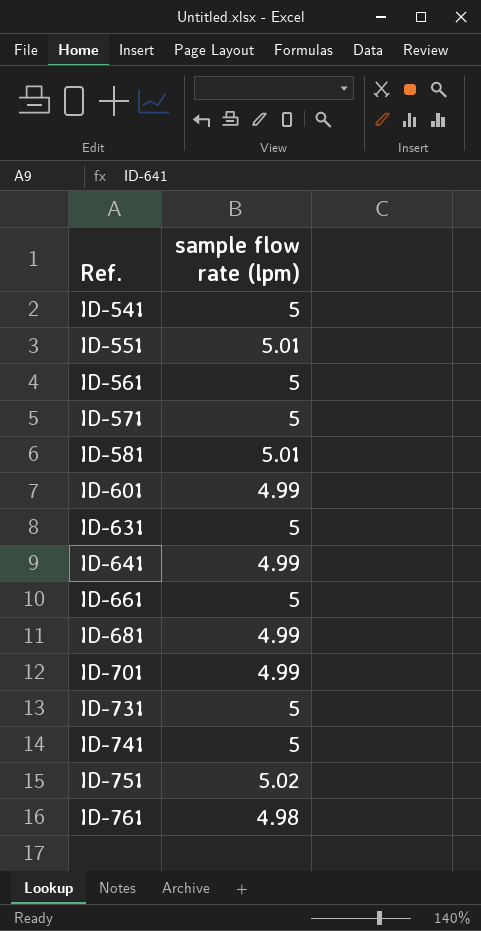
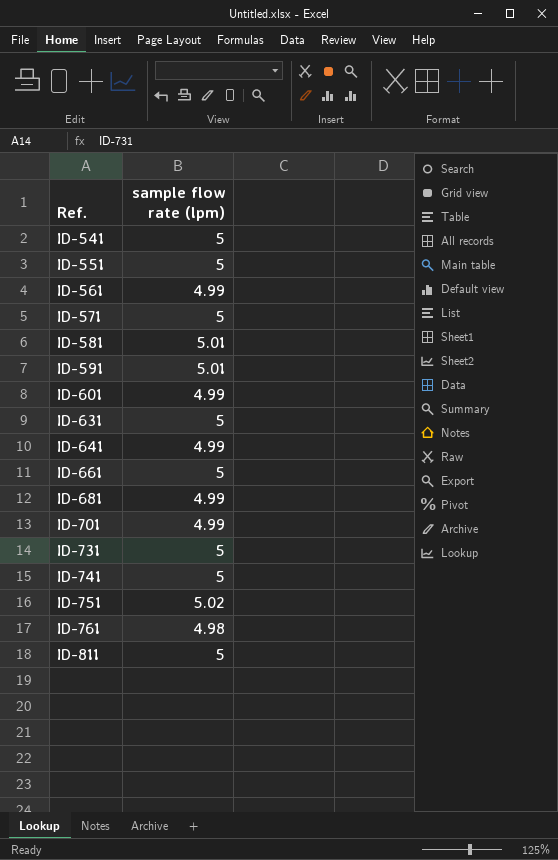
ID-551 | sample flow rate (lpm): 5.01 -> 5
ID-561 | sample flow rate (lpm): 5 -> 4.99
row ID-591: none -> 5.01
row ID-811: none -> 5

